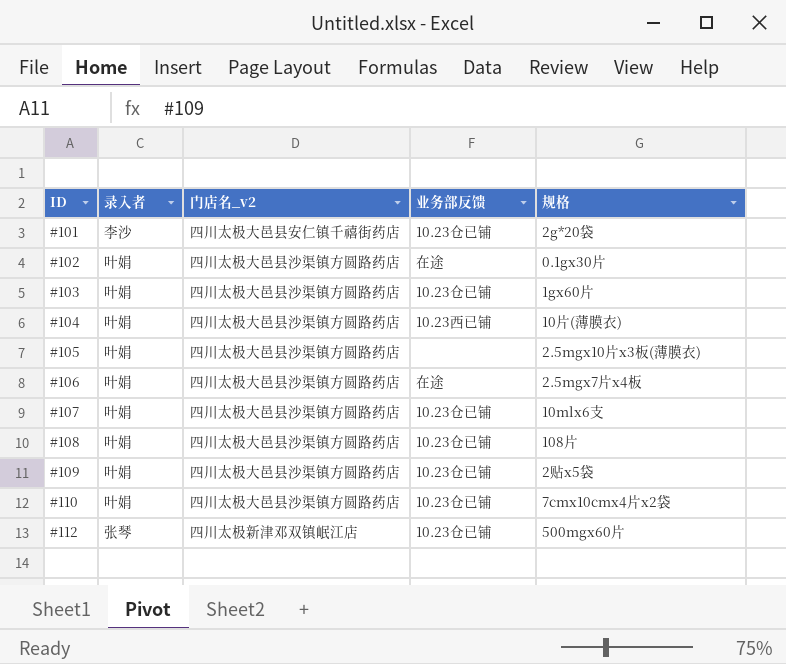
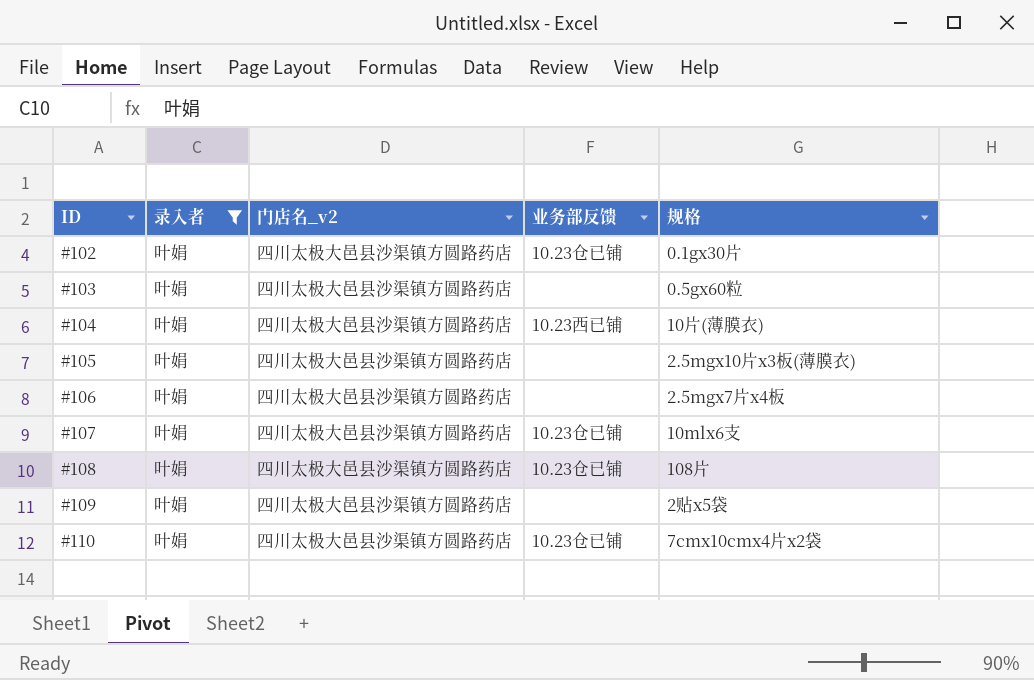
filter: none -> 录入者 = 叶娟
#102 | 业务部反馈: 在途 -> 10.23仓已铺
#103 | 业务部反馈: 10.23仓已铺 -> none
#103 | 规格: 1gx60片 -> 0.5gx60粒
#106 | 业务部反馈: 在途 -> none
#109 | 业务部反馈: 10.23仓已铺 -> none

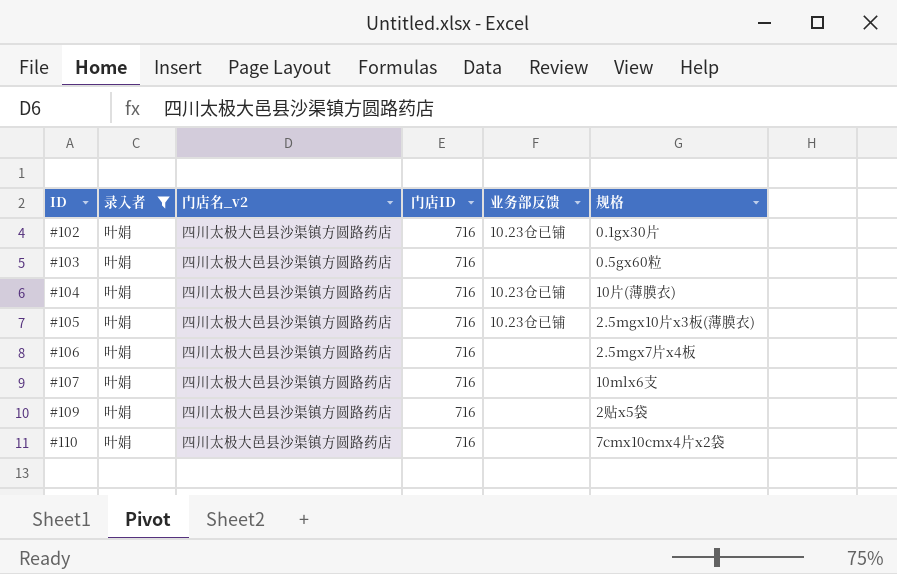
column 门店ID | position: none -> 4
row #108: 叶娟 | 四川太极大邑县沙渠镇方圆路药店 | 10.23仓已铺 | 108片 -> none
#104 | 业务部反馈: 10.23西已铺 -> 10.23仓已铺
#105 | 业务部反馈: none -> 10.23仓已铺
#107 | 业务部反馈: 10.23仓已铺 -> none
#110 | 业务部反馈: 10.23仓已铺 -> none

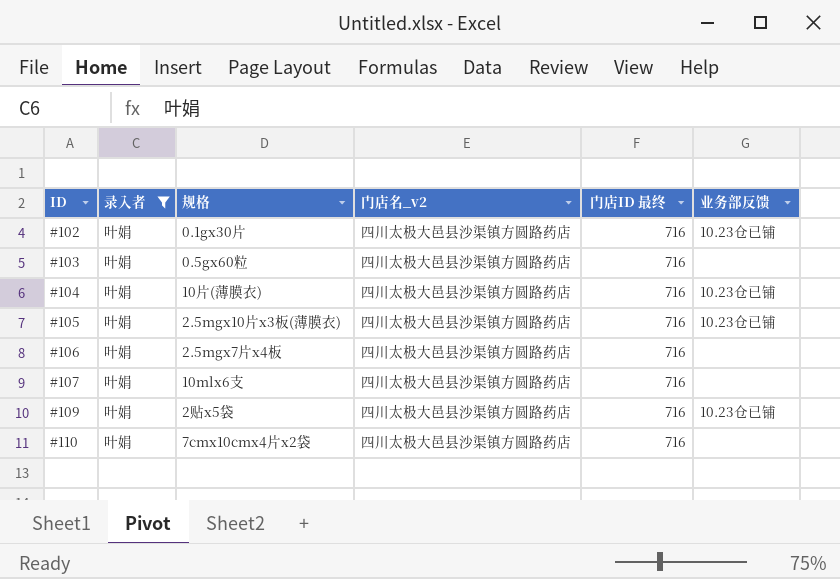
column 规格 | position: 6 -> 3
column name: 门店ID -> 门店ID 最终
#109 | 业务部反馈: none -> 10.23仓已铺

